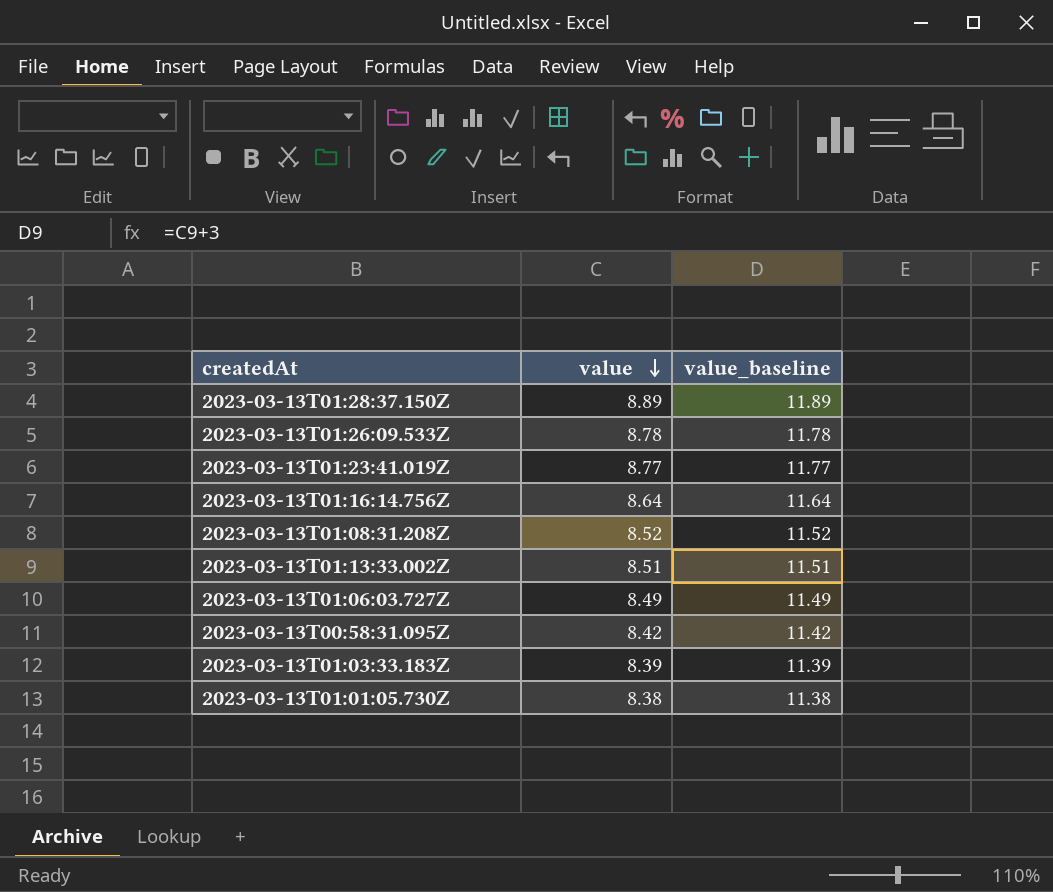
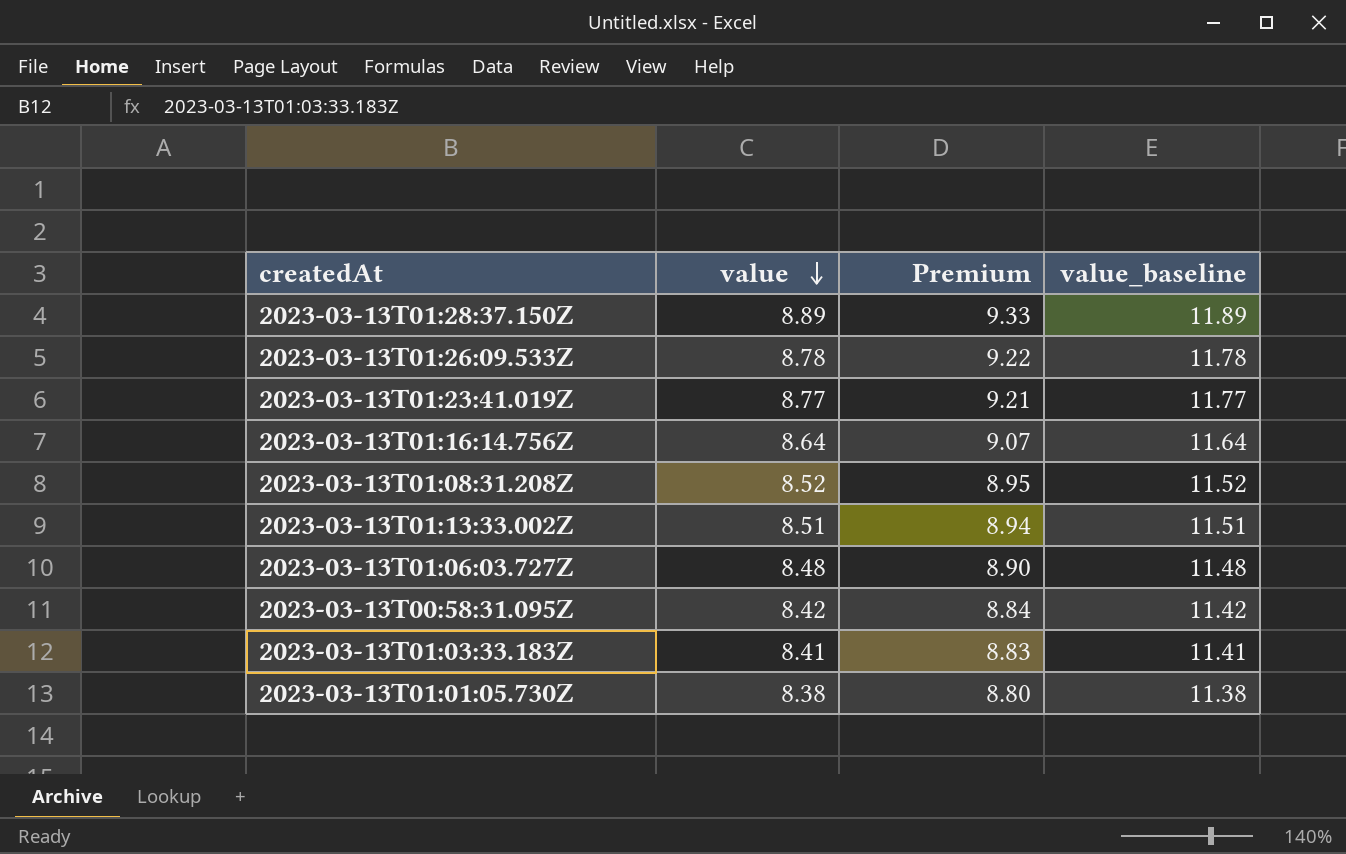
column Premium | formula: none -> [value] * 1.05
2023-03-13T01:06:03.727Z | value: 8.49 -> 8.48
2023-03-13T01:06:03.727Z | value_baseline: 11.49 -> 11.48
2023-03-13T01:03:33.183Z | value: 8.39 -> 8.41
2023-03-13T01:03:33.183Z | value_baseline: 11.39 -> 11.41

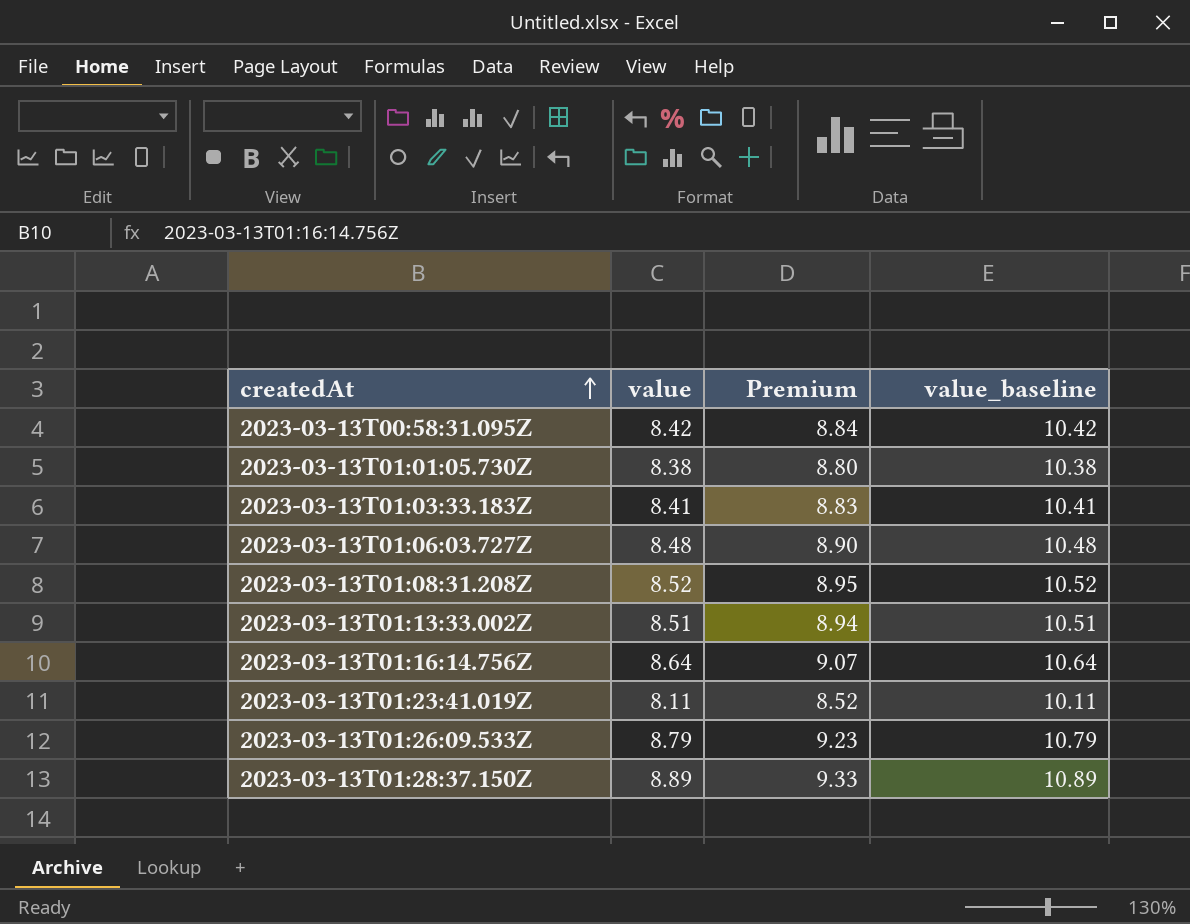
row order: value descending -> createdAt ascending
column value_baseline | formula: [value] + 3 -> [value] + 2
2023-03-13T01:23:41.019Z | value: 8.77 -> 8.11
2023-03-13T01:23:41.019Z | Premium: 9.21 -> 8.52
2023-03-13T01:26:09.533Z | value: 8.78 -> 8.79
2023-03-13T01:26:09.533Z | Premium: 9.22 -> 9.23

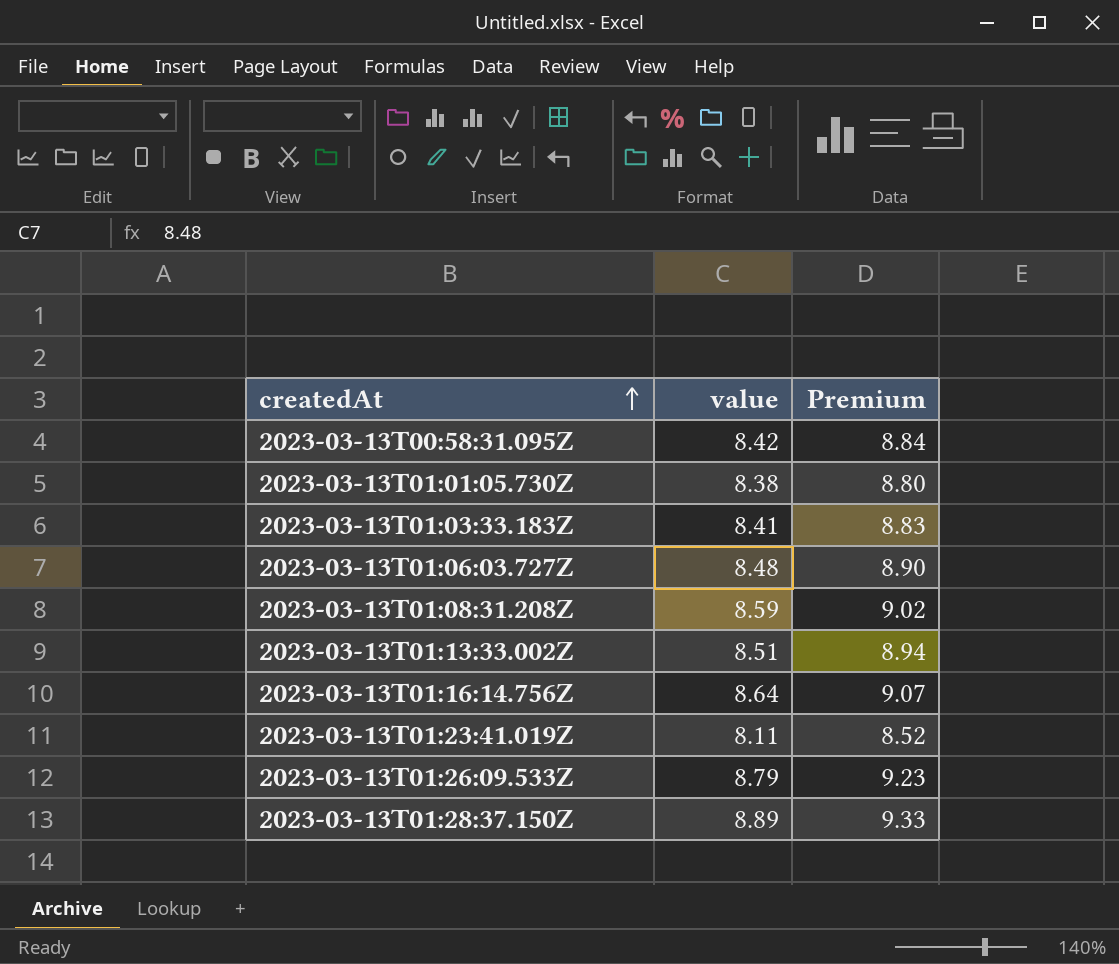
column value_baseline | formula: [value] + 2 -> none
2023-03-13T01:08:31.208Z | value: 8.52 -> 8.59
2023-03-13T01:08:31.208Z | Premium: 8.95 -> 9.02

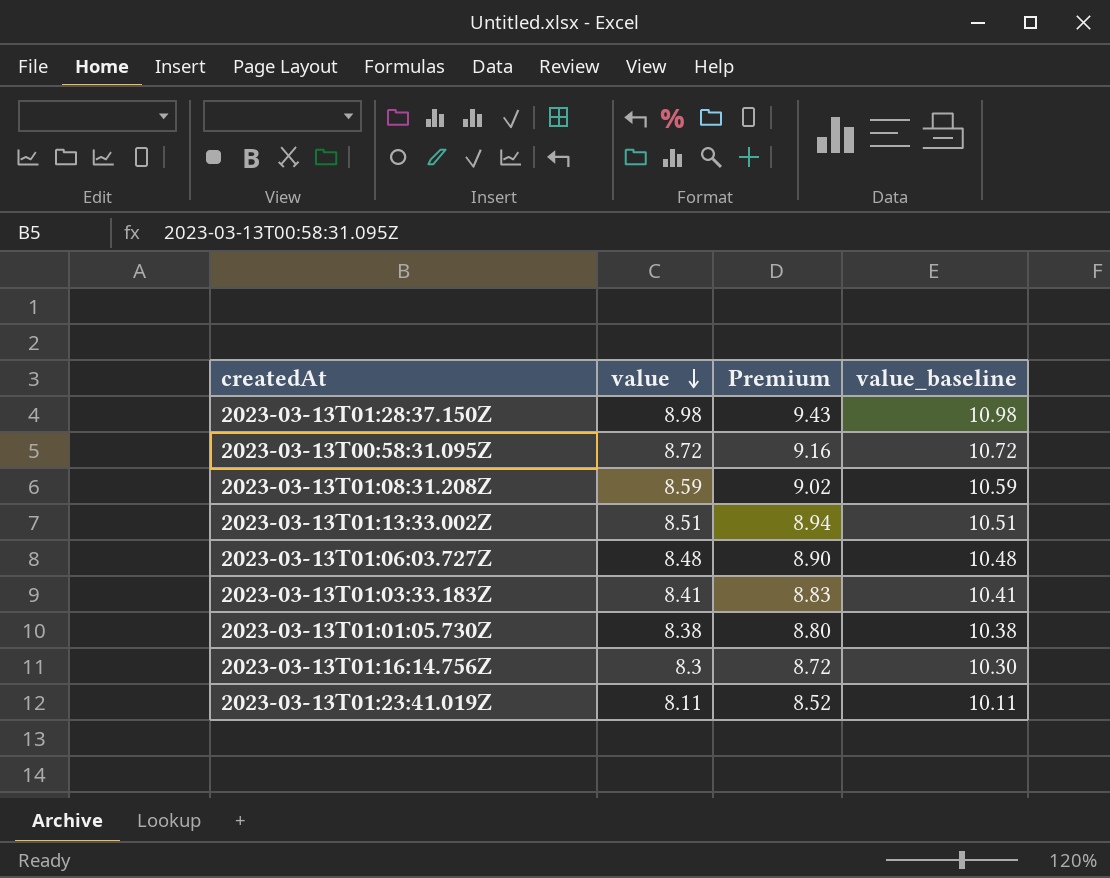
row order: createdAt ascending -> value descending
column value_baseline | formula: none -> [value] + 2
row 2023-03-13T01:26:09.533Z: 8.79 | 9.23 -> none
2023-03-13T01:28:37.150Z | value: 8.89 -> 8.98
2023-03-13T01:28:37.150Z | Premium: 9.33 -> 9.43
2023-03-13T00:58:31.095Z | value: 8.42 -> 8.72
2023-03-13T00:58:31.095Z | Premium: 8.84 -> 9.16
2023-03-13T01:16:14.756Z | value: 8.64 -> 8.3
2023-03-13T01:16:14.756Z | Premium: 9.07 -> 8.72

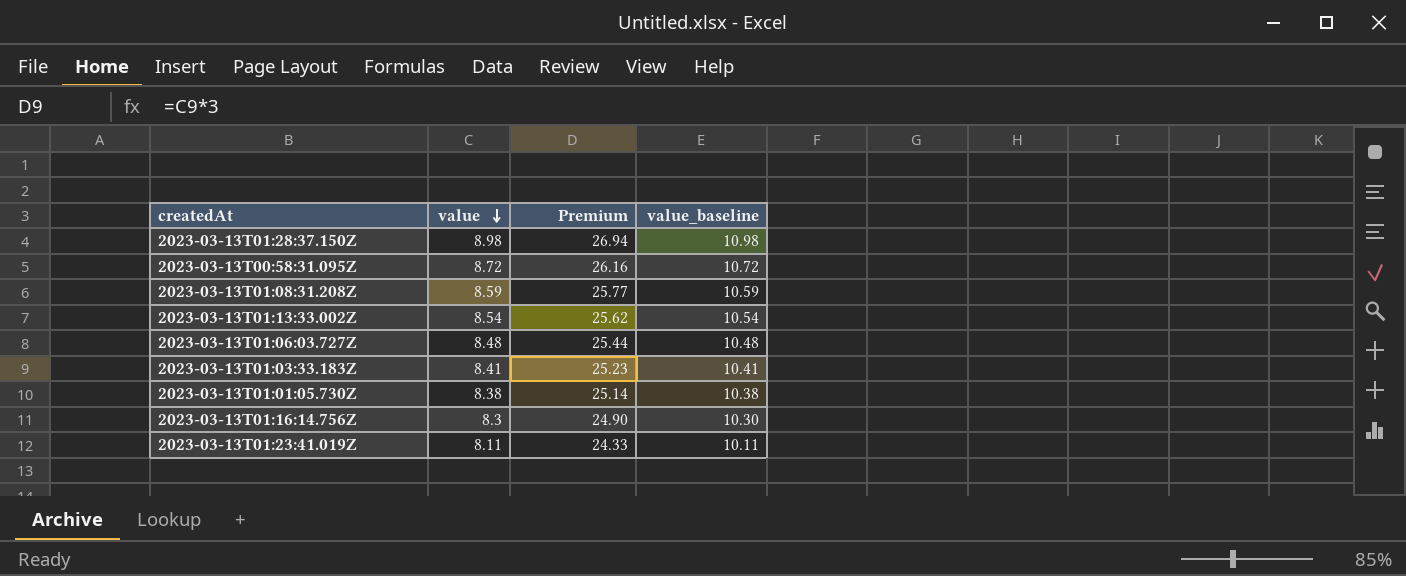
column Premium | formula: [value] * 1.05 -> [value] * 3
2023-03-13T01:13:33.002Z | value: 8.51 -> 8.54
2023-03-13T01:13:33.002Z | value_baseline: 10.51 -> 10.54

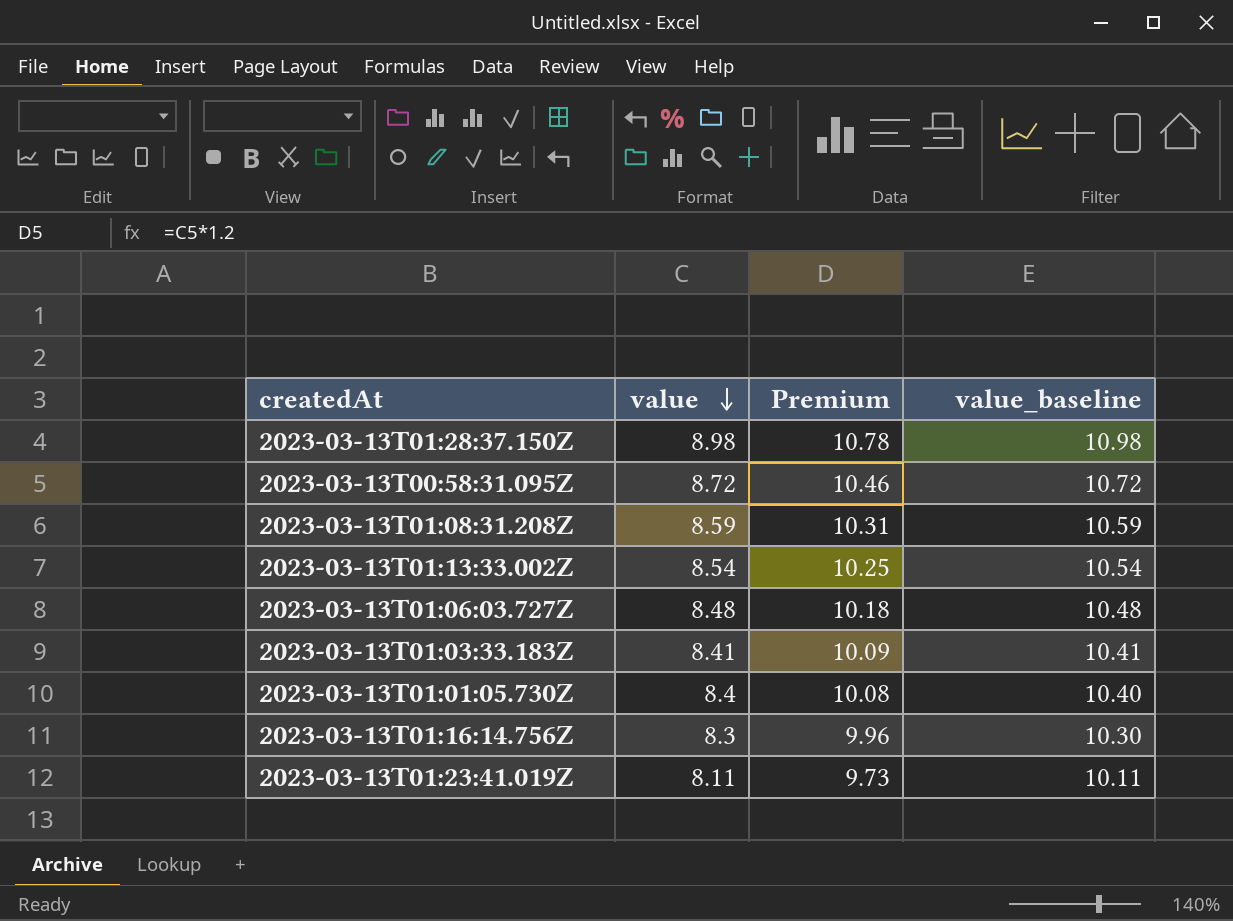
column Premium | formula: [value] * 3 -> [value] * 1.2
2023-03-13T01:01:05.730Z | value: 8.38 -> 8.4
2023-03-13T01:01:05.730Z | value_baseline: 10.38 -> 10.40

